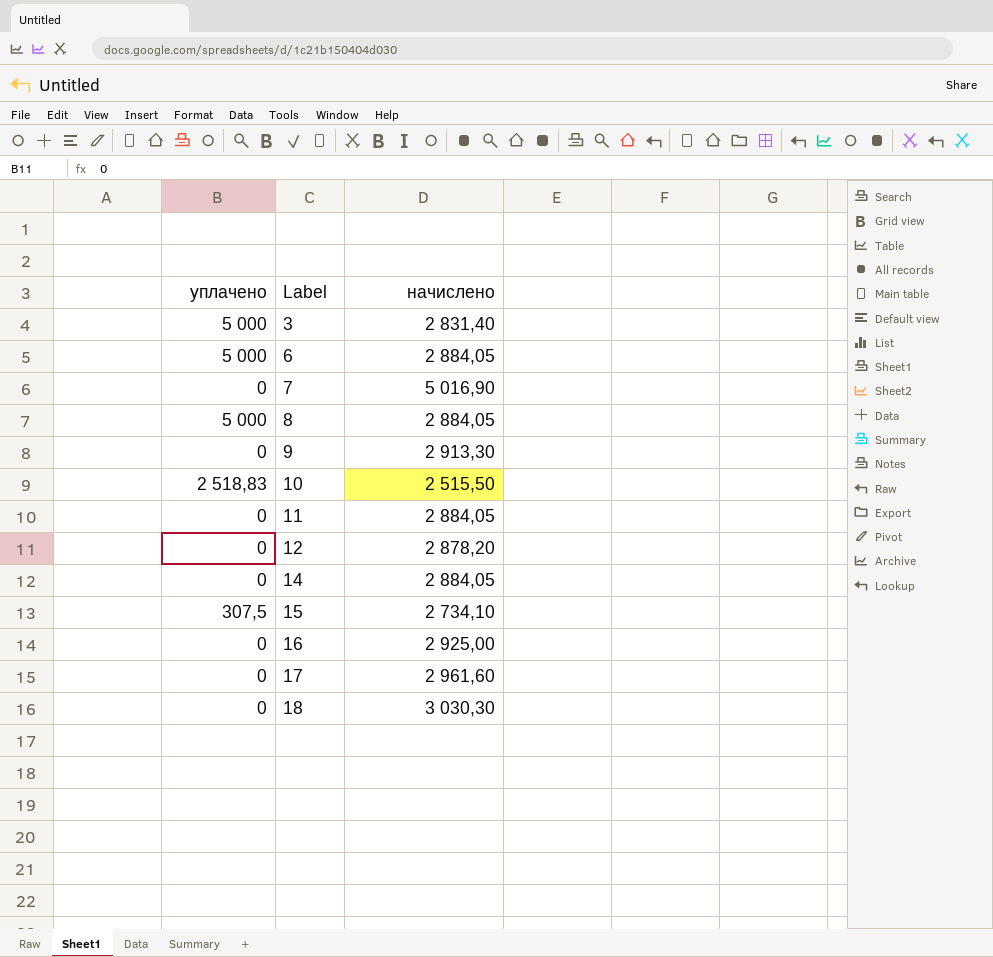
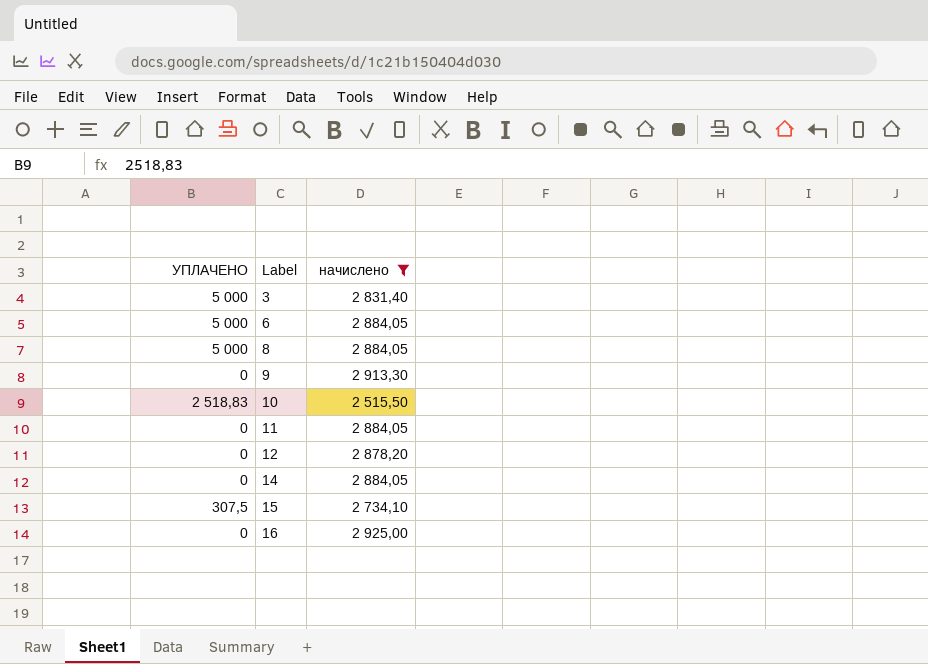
filter: none -> начислено <= 2 925,00
column name: уплачено -> УПЛАЧЕНО

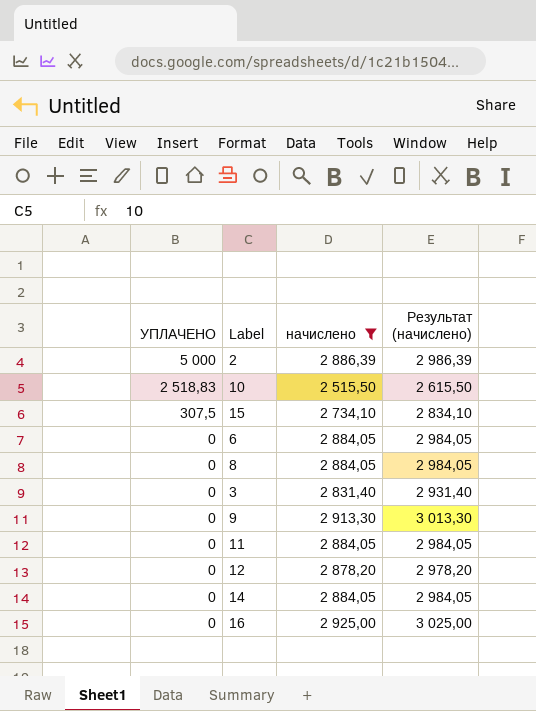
row order: Label ascending -> УПЛАЧЕНО descending
column Результат (начислено) | formula: none -> [начислено] + 100
row 2: none -> 5 000 | 2 886,39 | 2 986,39
6 | УПЛАЧЕНО: 5 000 -> 0
8 | УПЛАЧЕНО: 5 000 -> 0
3 | УПЛАЧЕНО: 5 000 -> 0

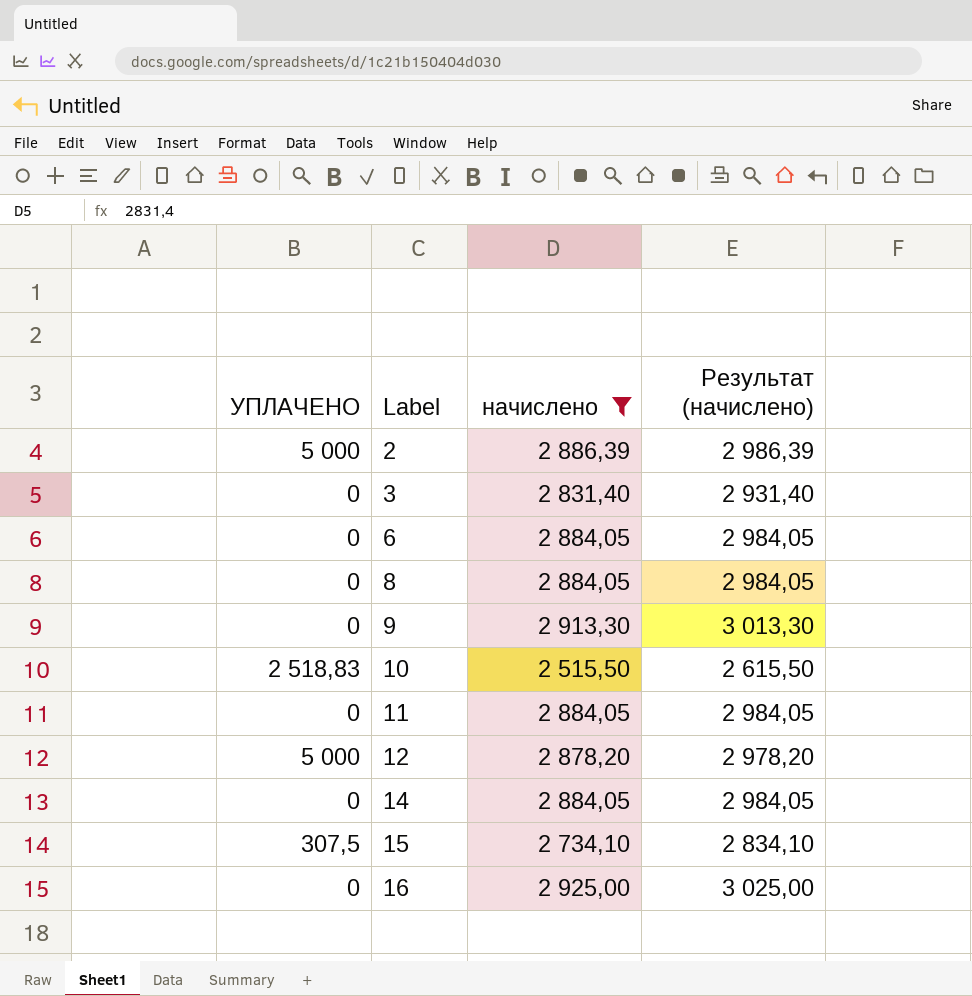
row order: УПЛАЧЕНО descending -> Label ascending
12 | УПЛАЧЕНО: 0 -> 5 000

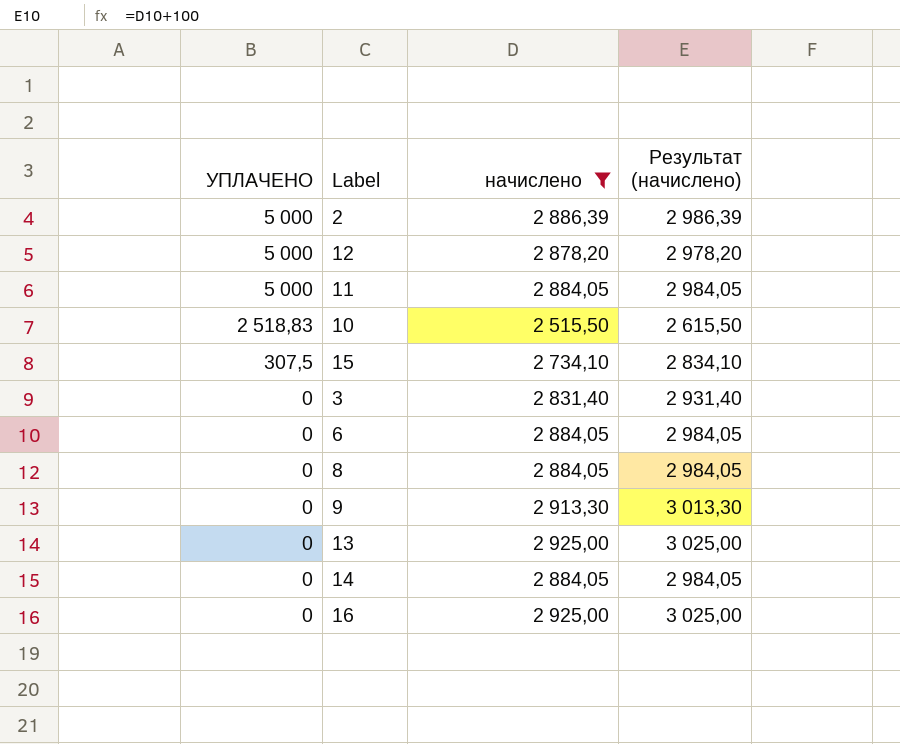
row order: Label ascending -> УПЛАЧЕНО descending
11 | УПЛАЧЕНО: 0 -> 5 000
row 13: none -> 0 | 2 925,00 | 3 025,00

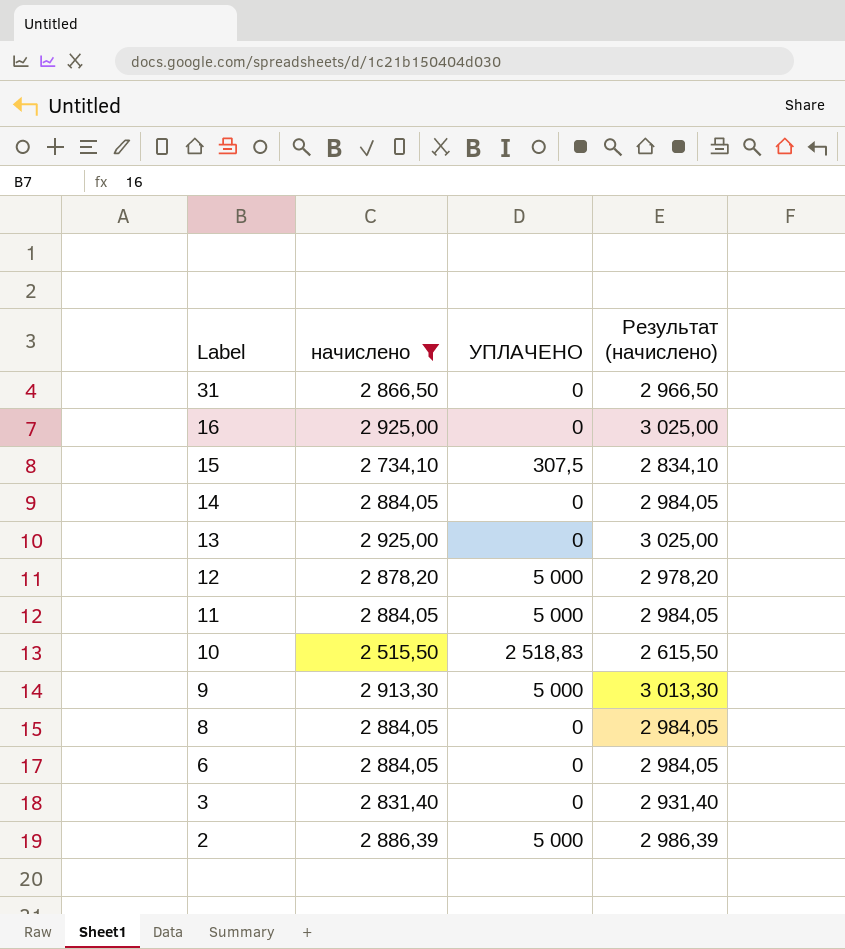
row order: УПЛАЧЕНО descending -> Label descending
column УПЛАЧЕНО | position: 1 -> 3
row 31: none -> 2 866,50 | 0 | 2 966,50
9 | УПЛАЧЕНО: 0 -> 5 000

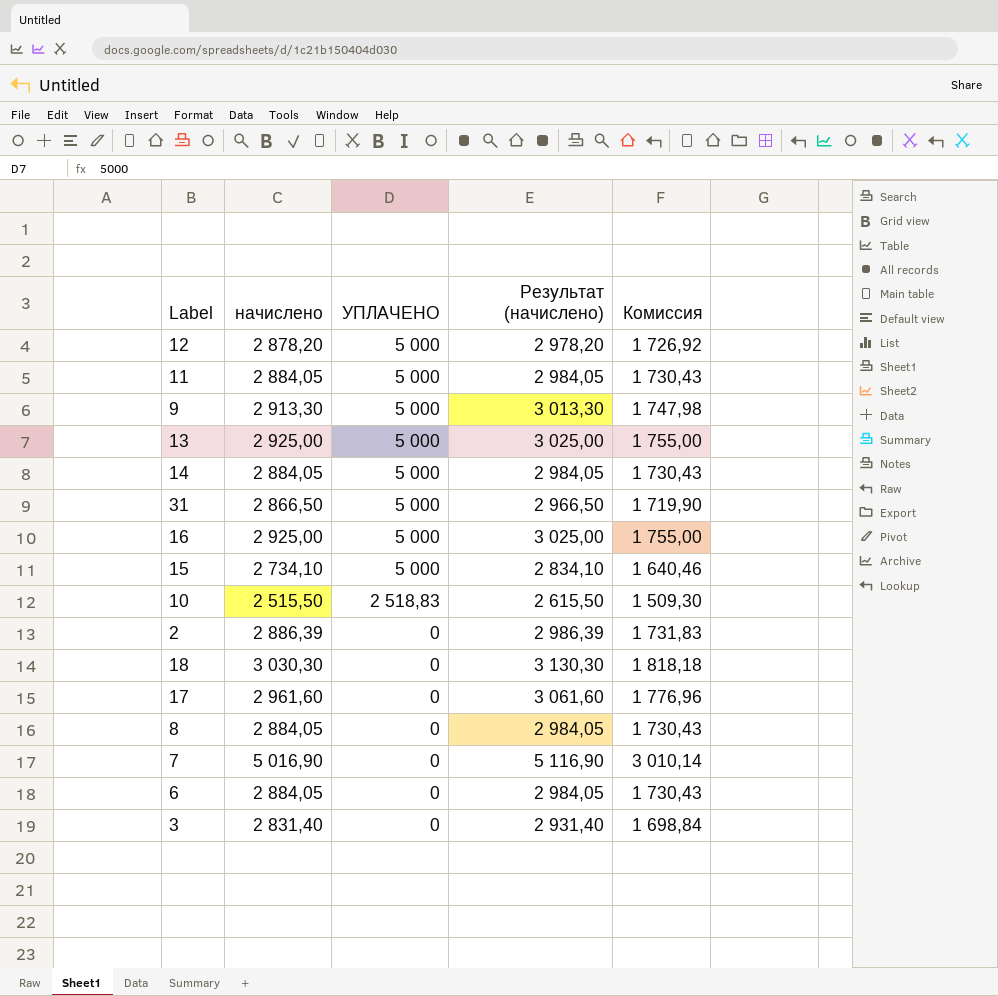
filter: начислено <= 2 925,00 -> none
row order: Label descending -> УПЛАЧЕНО descending
column Комиссия | formula: none -> [начислено] * 0,6
13 | УПЛАЧЕНО: 0 -> 5 000
14 | УПЛАЧЕНО: 0 -> 5 000
31 | УПЛАЧЕНО: 0 -> 5 000
16 | УПЛАЧЕНО: 0 -> 5 000
15 | УПЛАЧЕНО: 307,5 -> 5 000
2 | УПЛАЧЕНО: 5 000 -> 0

